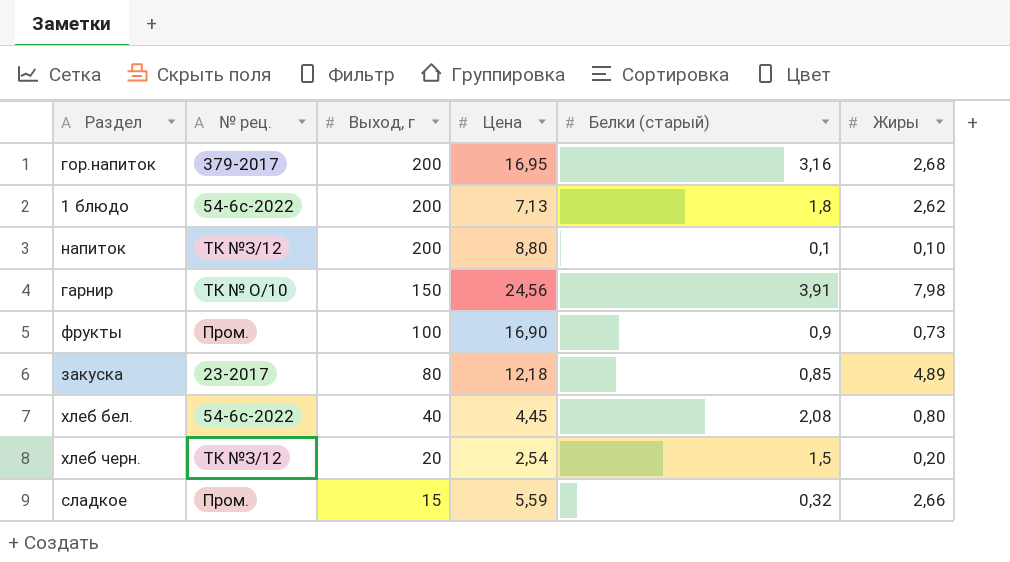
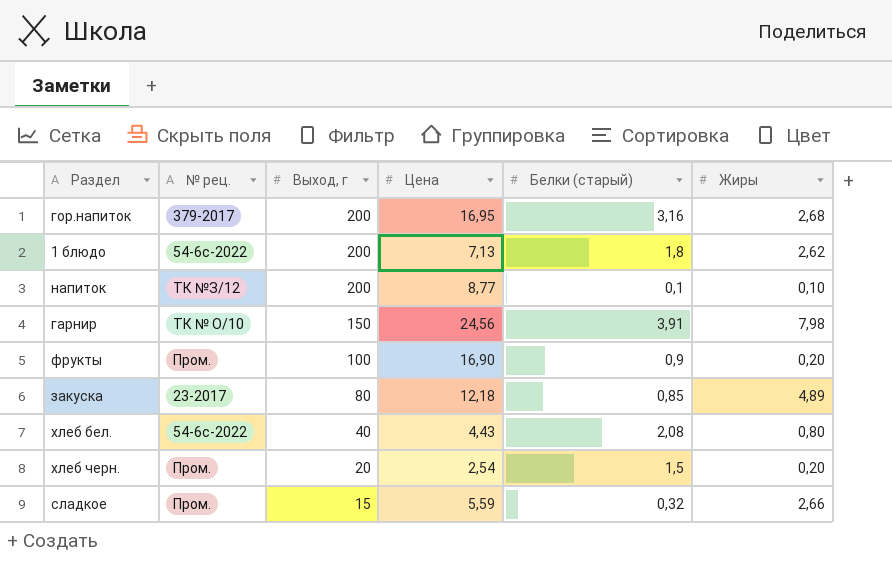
напиток | Цена: 8,80 -> 8,77
фрукты | Жиры: 0,73 -> 0,20
хлеб бел. | Цена: 4,45 -> 4,43
хлеб черн. | № рец.: ТК №З/12 -> Пром.

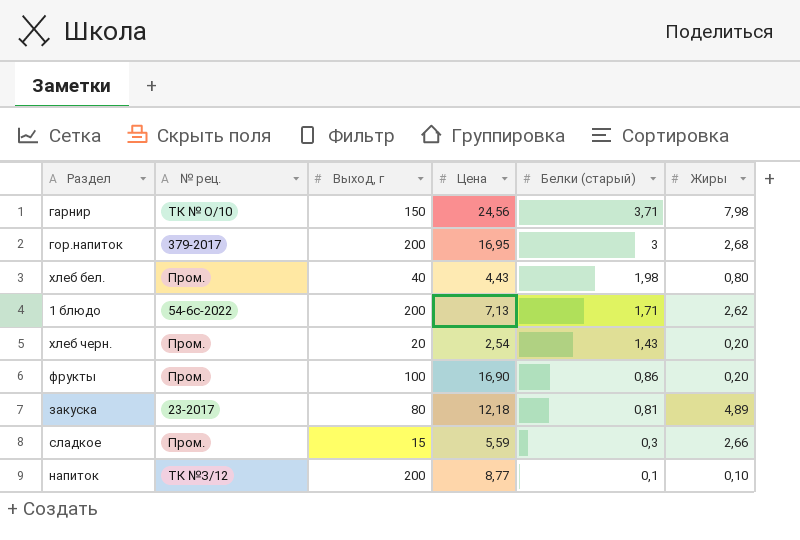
row order: Выход, г descending -> Белки (старый) descending
гарнир | Белки (старый): 3,91 -> 3,71
гор.напиток | Белки (старый): 3,16 -> 3
хлеб бел. | № рец.: 54-6с-2022 -> Пром.
хлеб бел. | Белки (старый): 2,08 -> 1,98
1 блюдо | Белки (старый): 1,8 -> 1,71
хлеб черн. | Белки (старый): 1,5 -> 1,43
фрукты | Белки (старый): 0,9 -> 0,86
закуска | Белки (старый): 0,85 -> 0,81
сладкое | Белки (старый): 0,32 -> 0,3

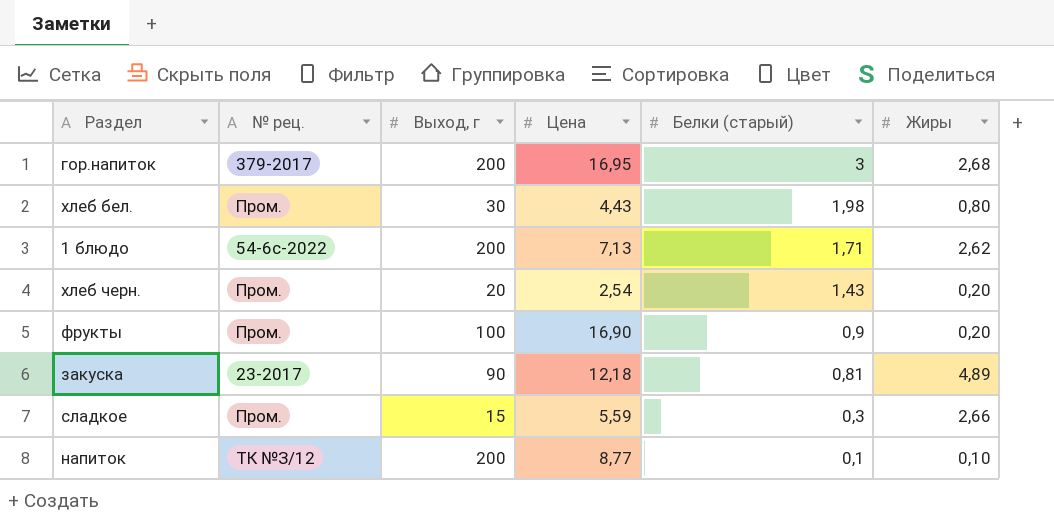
row гарнир: ТК № О/10 | 150 | 24,56 | 3,71 | 7,98 -> none
хлеб бел. | Выход, г: 40 -> 30
фрукты | Белки (старый): 0,86 -> 0,9
закуска | Выход, г: 80 -> 90

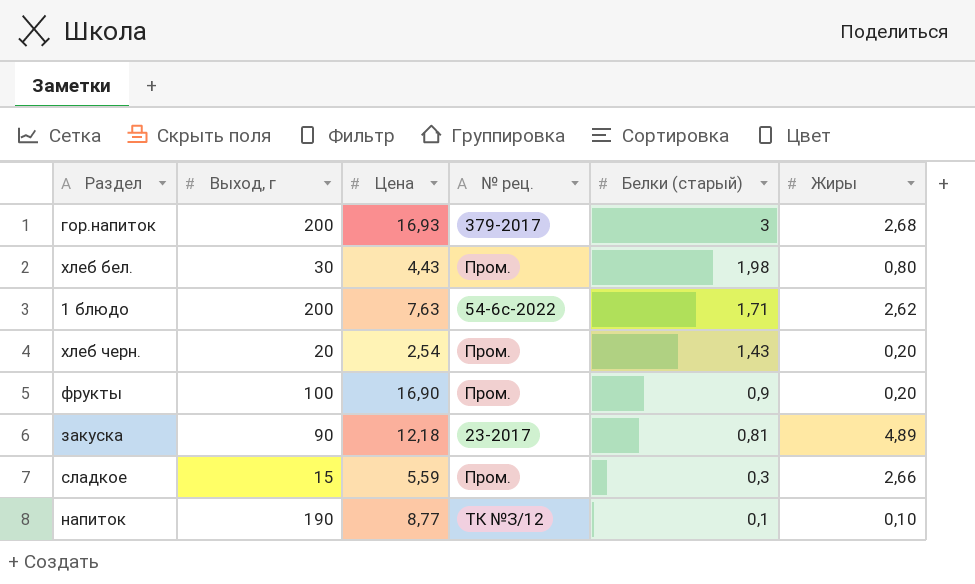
column № рец. | position: 2 -> 4
гор.напиток | Цена: 16,95 -> 16,93
1 блюдо | Цена: 7,13 -> 7,63
напиток | Выход, г: 200 -> 190

